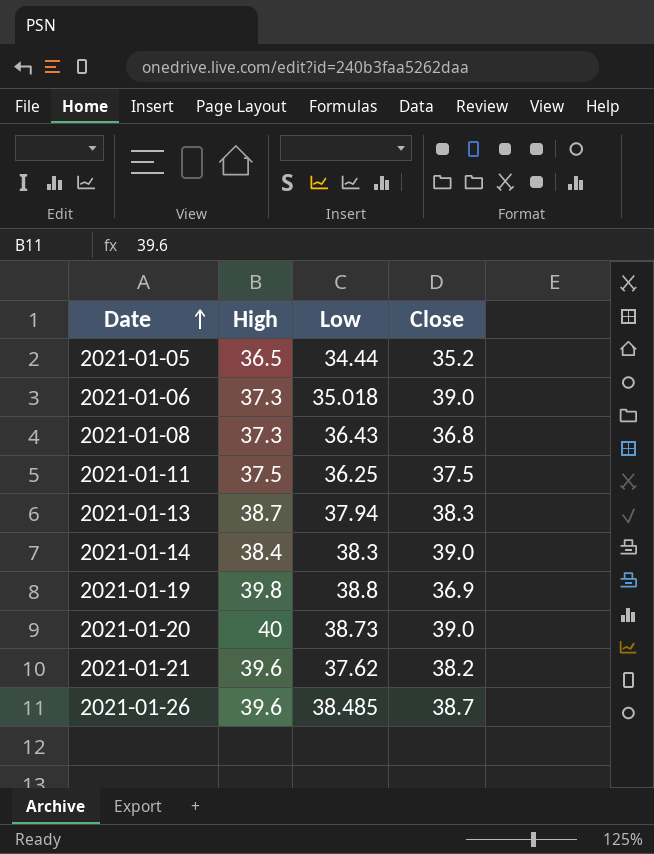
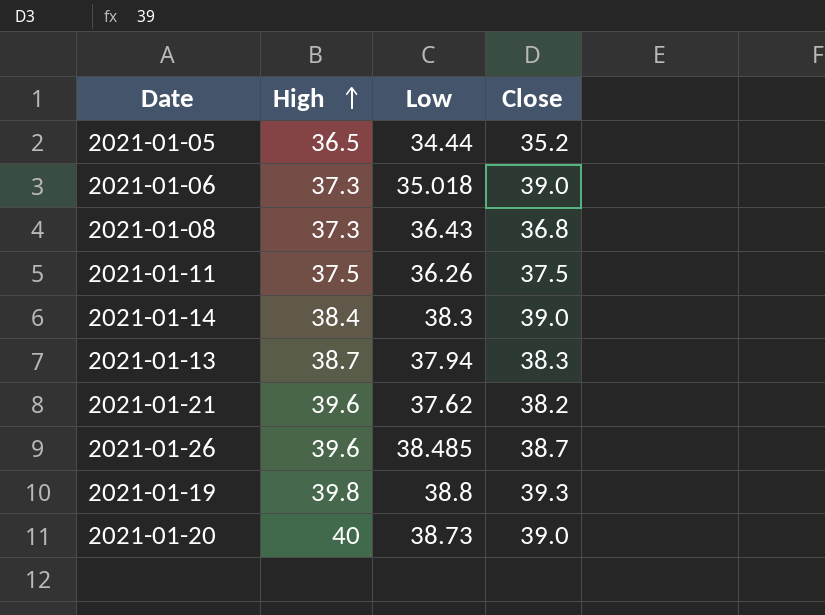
row order: Date ascending -> High ascending
2021-01-11 | Low: 36.25 -> 36.26
2021-01-19 | Close: 36.9 -> 39.3

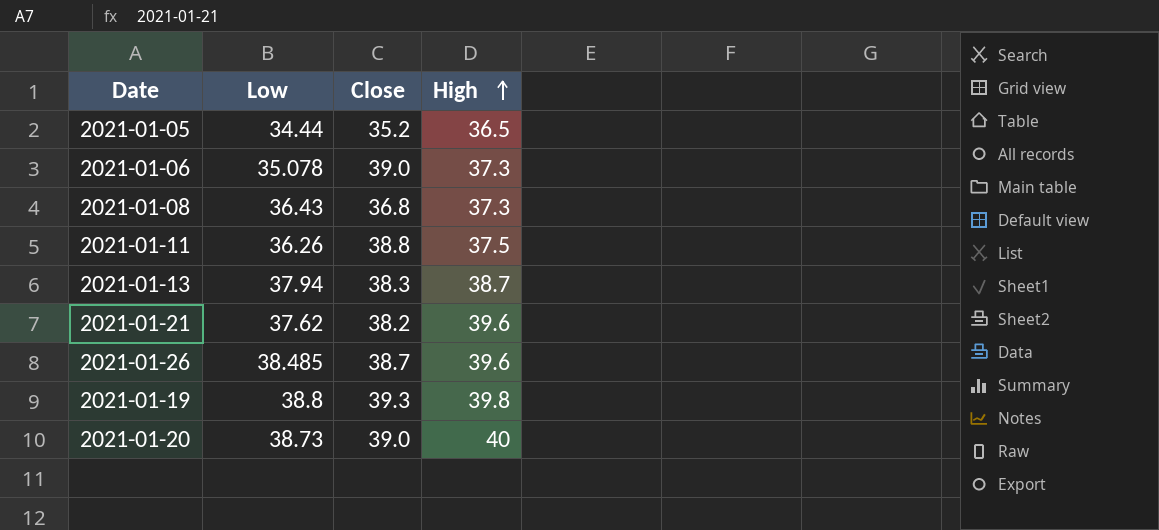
column High | position: 2 -> 4
row 2021-01-14: 38.4 | 38.3 | 39.0 -> none
2021-01-06 | Low: 35.018 -> 35.078
2021-01-11 | Close: 37.5 -> 38.8

